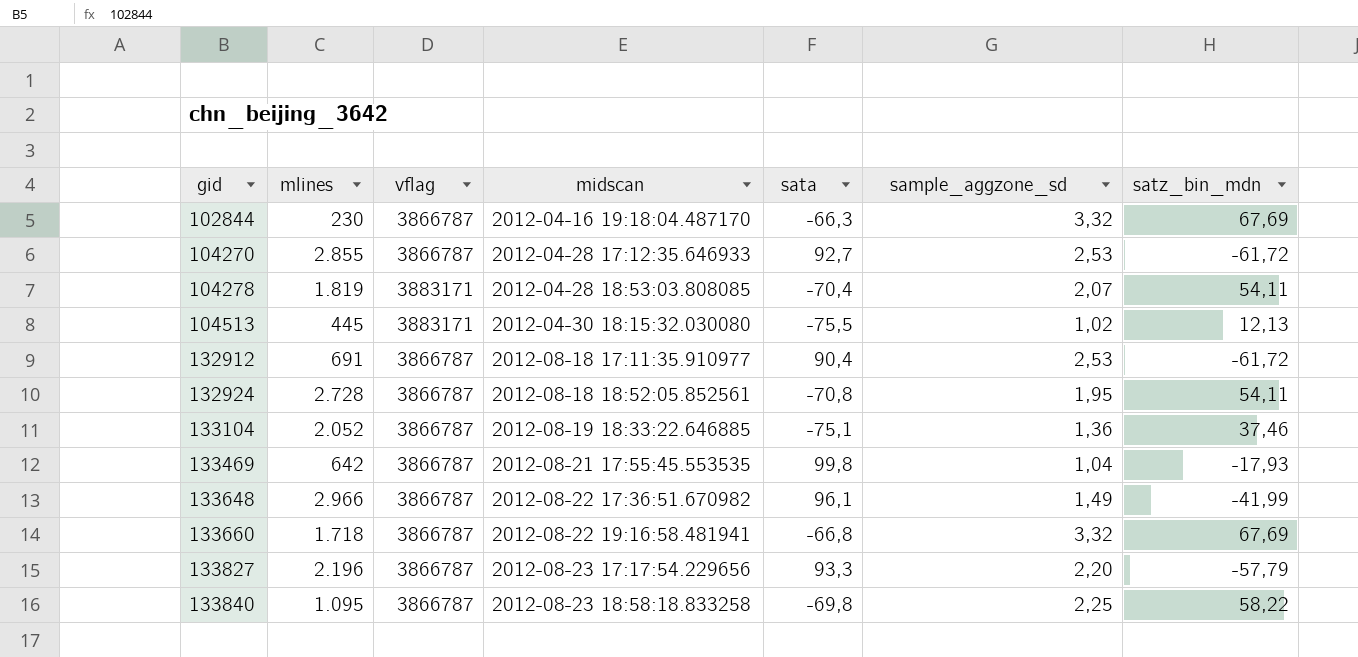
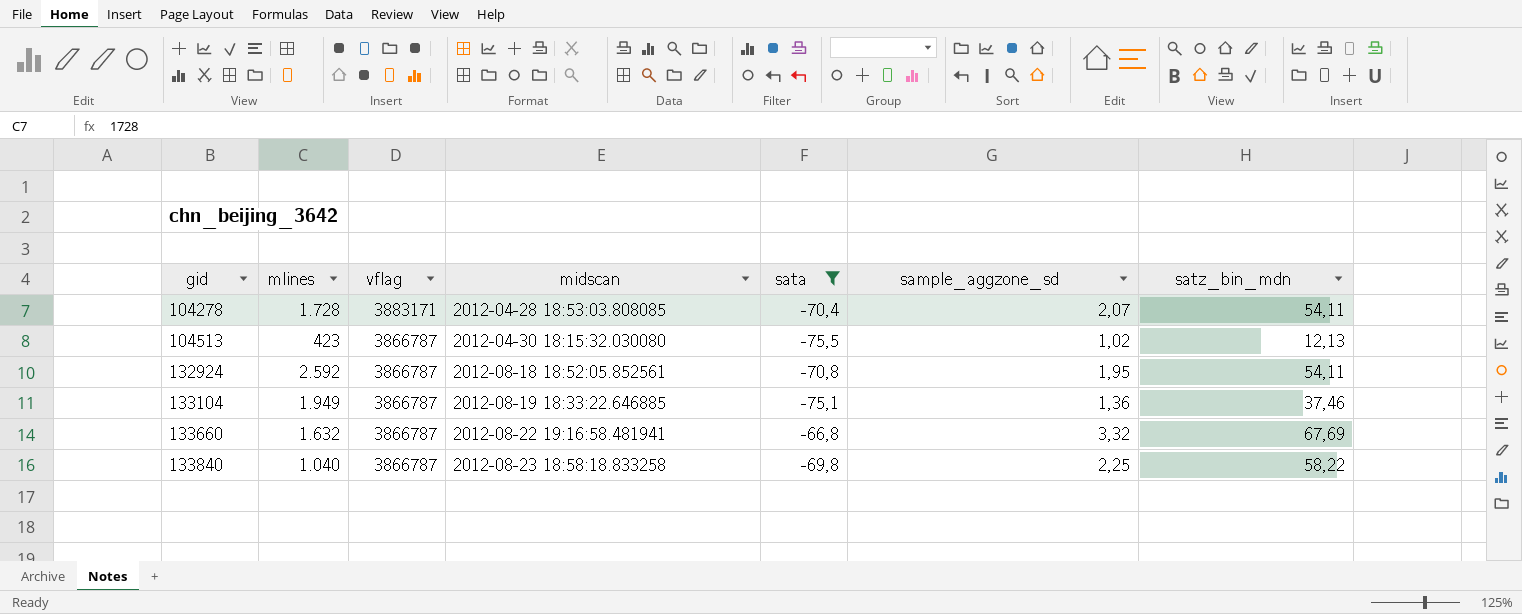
filter: none -> sata <= -66,8
104278 | mlines: 1.819 -> 1.728
104513 | mlines: 445 -> 423
104513 | vflag: 3883171 -> 3866787
132924 | mlines: 2.728 -> 2.592
133104 | mlines: 2.052 -> 1.949
133660 | mlines: 1.718 -> 1.632
133840 | mlines: 1.095 -> 1.040

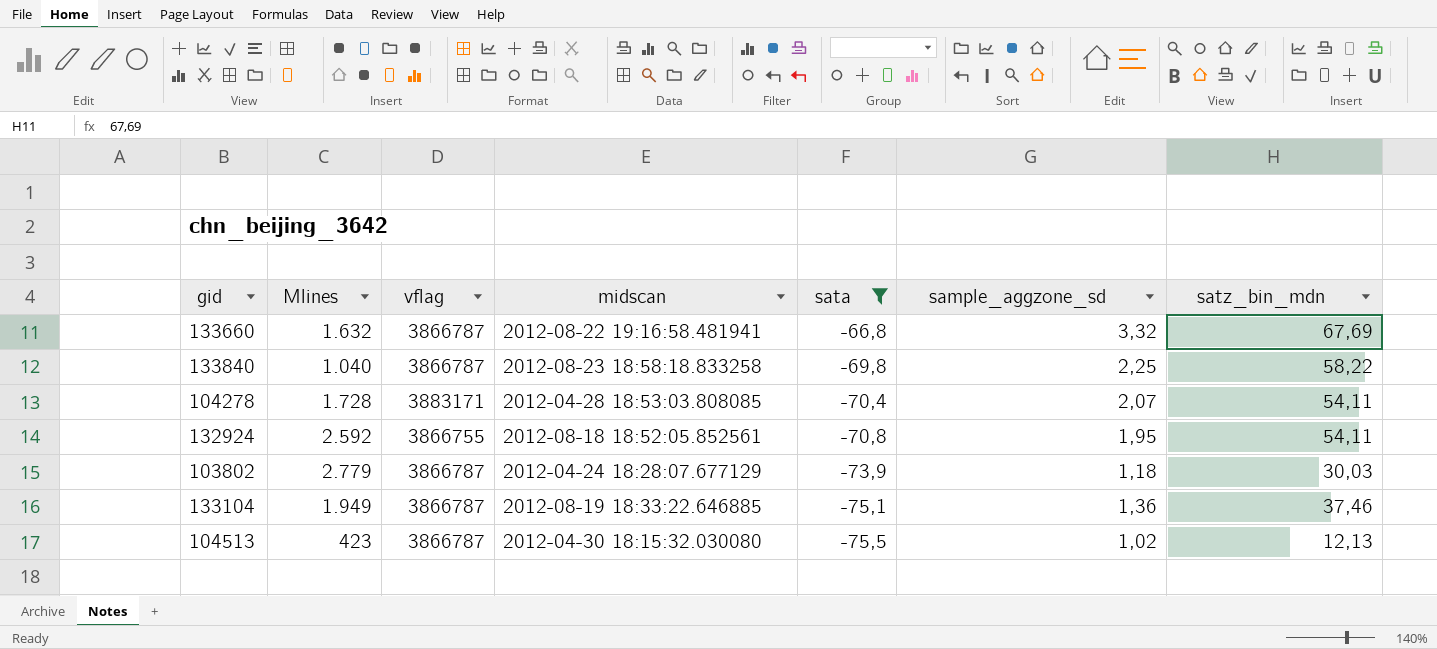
row order: gid ascending -> sata descending
column name: mlines -> Mlines
132924 | vflag: 3866787 -> 3866755
row 103802: none -> 2.779 | 3866787 | 2012-04-24 18:28:07.677129 | -73,9 | 1,18 | 30,03

